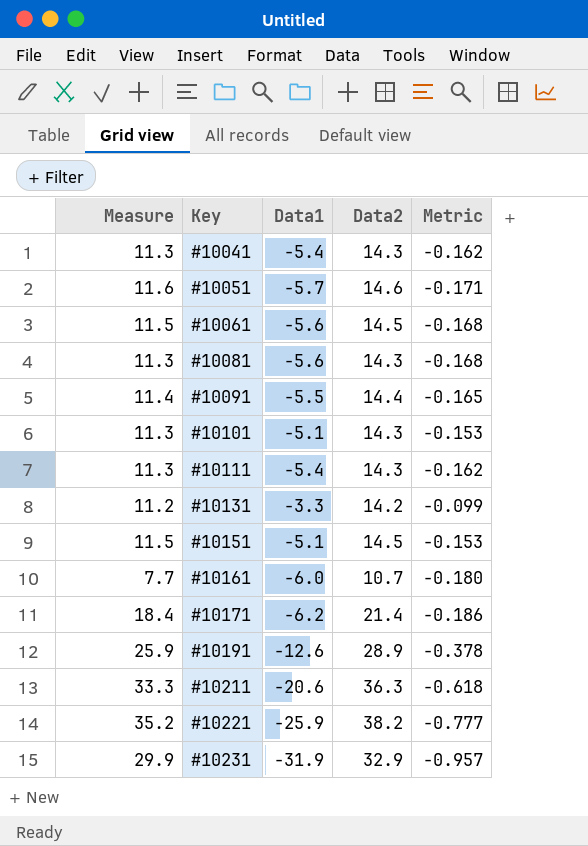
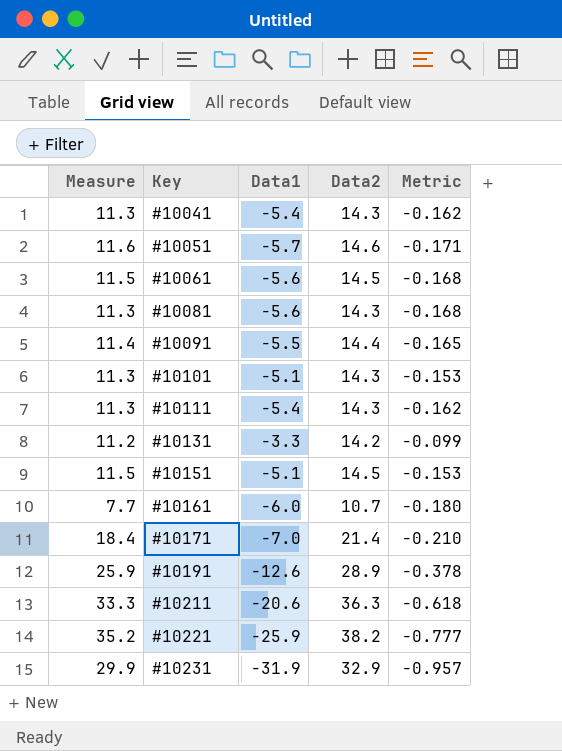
#10171 | Data1: -6.2 -> -7.0
#10171 | Metric: -0.186 -> -0.210

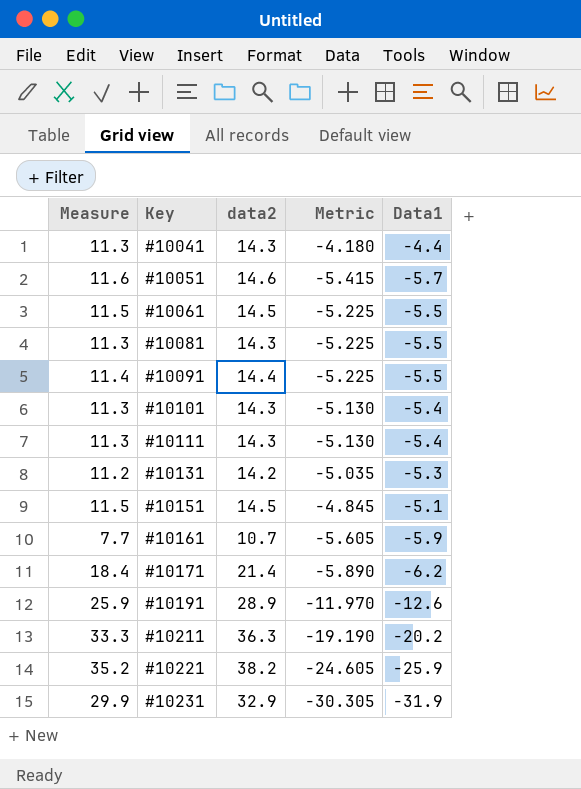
column name: Data2 -> data2
column Metric | formula: [Data1] * 0.03 -> [Data1] * 0.95
column Data1 | position: 3 -> 5
#10041 | Data1: -5.4 -> -4.4
#10061 | Data1: -5.6 -> -5.5
#10081 | Data1: -5.6 -> -5.5
#10101 | Data1: -5.1 -> -5.4
#10131 | Data1: -3.3 -> -5.3
#10161 | Data1: -6.0 -> -5.9
#10171 | Data1: -7.0 -> -6.2
#10211 | Data1: -20.6 -> -20.2

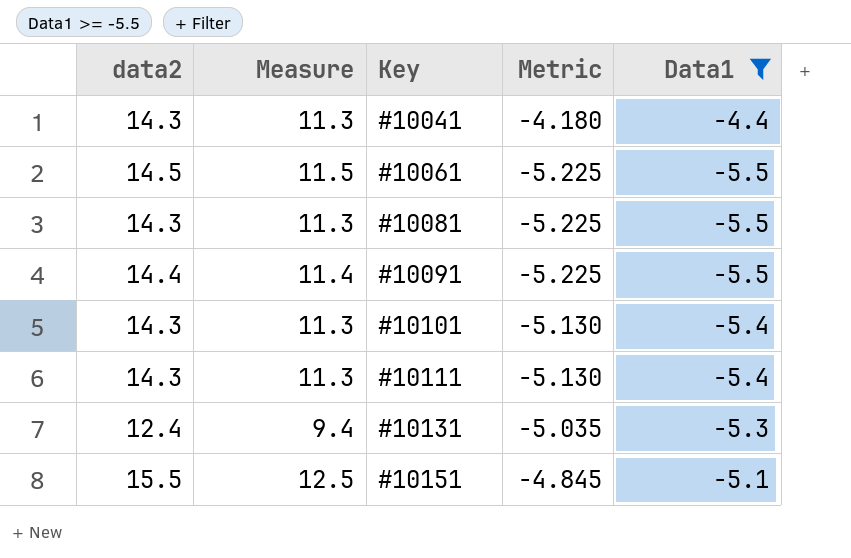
filter: none -> Data1 >= -5.5
column data2 | position: 3 -> 1
#10131 | data2: 14.2 -> 12.4
#10131 | Measure: 11.2 -> 9.4
#10151 | data2: 14.5 -> 15.5
#10151 | Measure: 11.5 -> 12.5

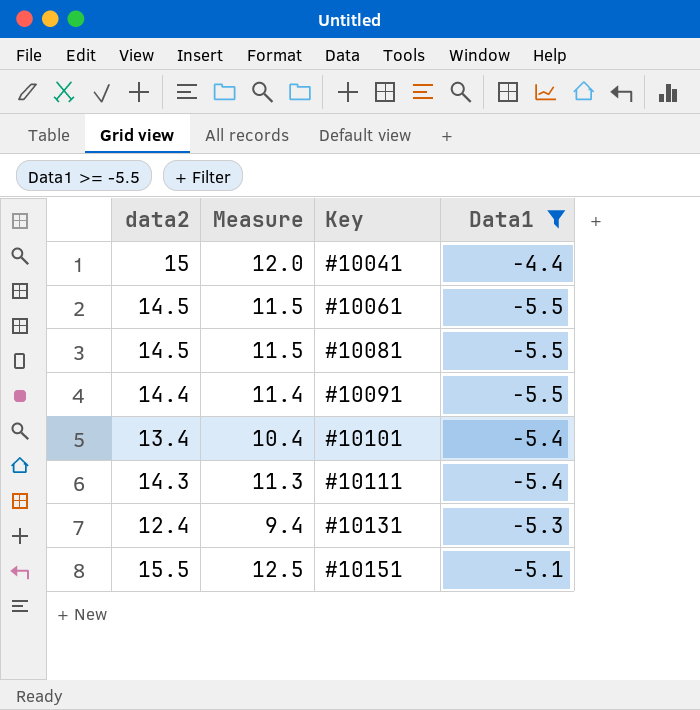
column Metric | formula: [Data1] * 0.95 -> none
#10041 | data2: 14.3 -> 15
#10041 | Measure: 11.3 -> 12.0
#10081 | data2: 14.3 -> 14.5
#10081 | Measure: 11.3 -> 11.5
#10101 | data2: 14.3 -> 13.4
#10101 | Measure: 11.3 -> 10.4

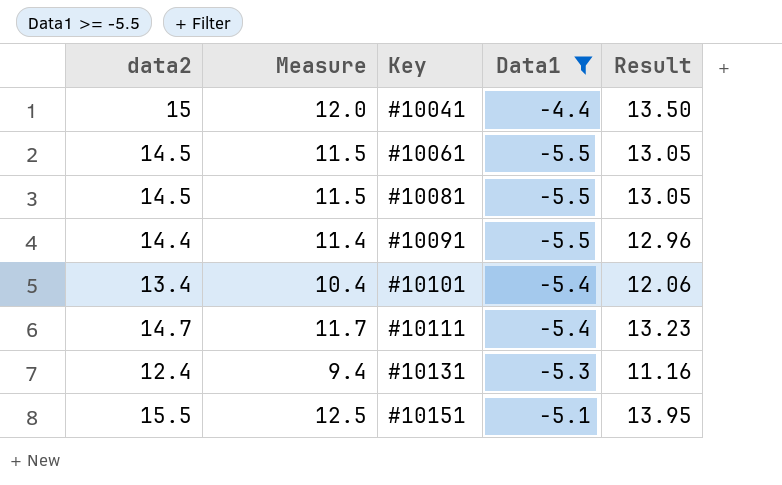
column Result | formula: none -> [data2] * 0.9
#10111 | data2: 14.3 -> 14.7
#10111 | Measure: 11.3 -> 11.7

